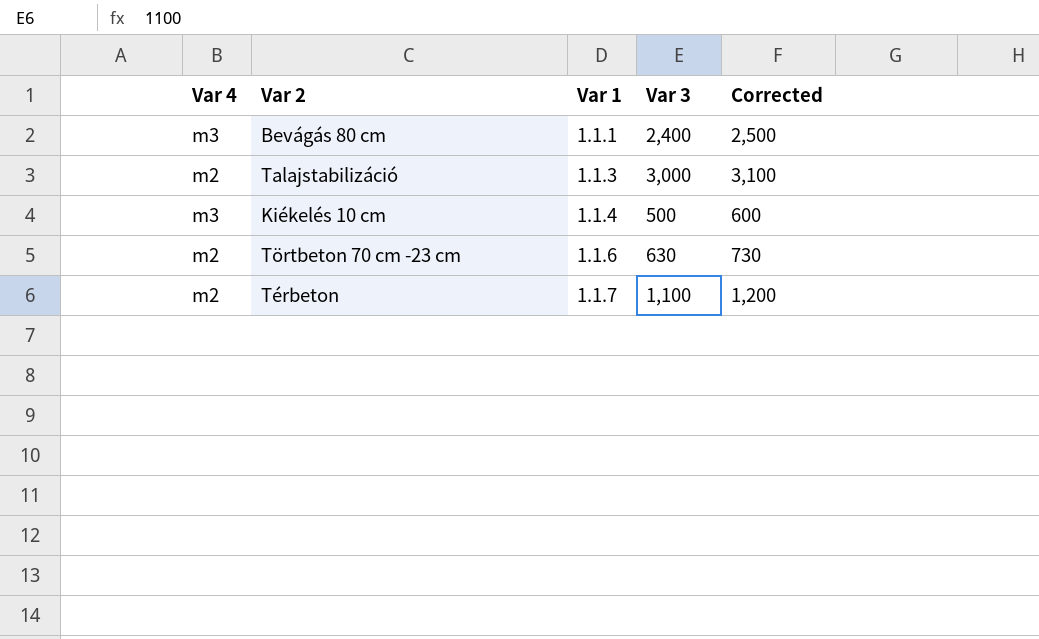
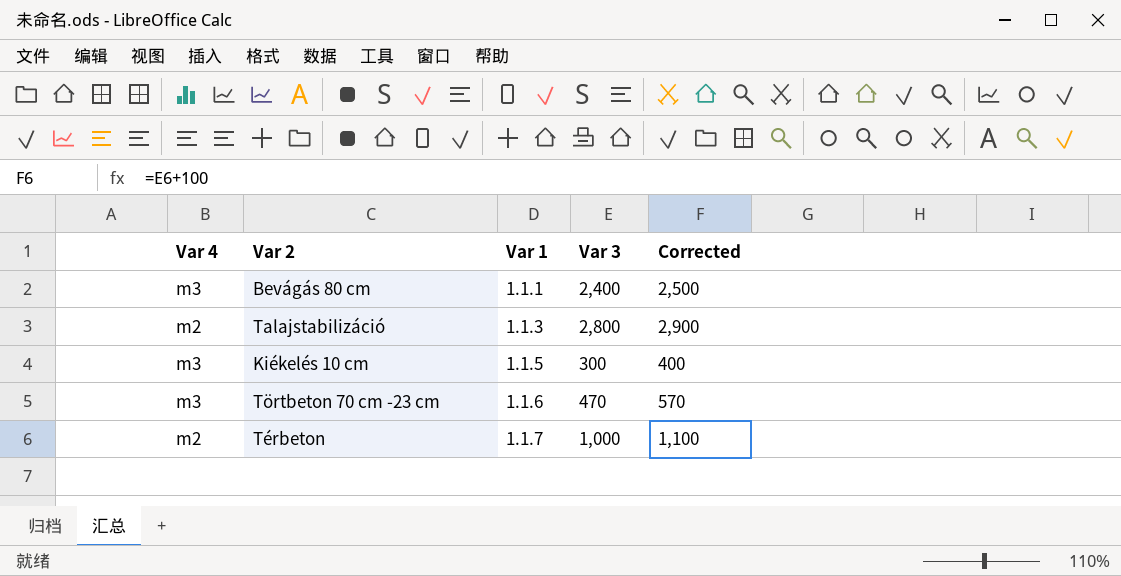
Talajstabilizáció | Var 3: 3,000 -> 2,800
Talajstabilizáció | Corrected: 3,100 -> 2,900
Kiékelés 10 cm | Var 1: 1.1.4 -> 1.1.5
Kiékelés 10 cm | Var 3: 500 -> 300
Kiékelés 10 cm | Corrected: 600 -> 400
Törtbeton 70 cm -23 cm | Var 4: m2 -> m3
Törtbeton 70 cm -23 cm | Var 3: 630 -> 470
Törtbeton 70 cm -23 cm | Corrected: 730 -> 570
Térbeton | Var 3: 1,100 -> 1,000
Térbeton | Corrected: 1,200 -> 1,100

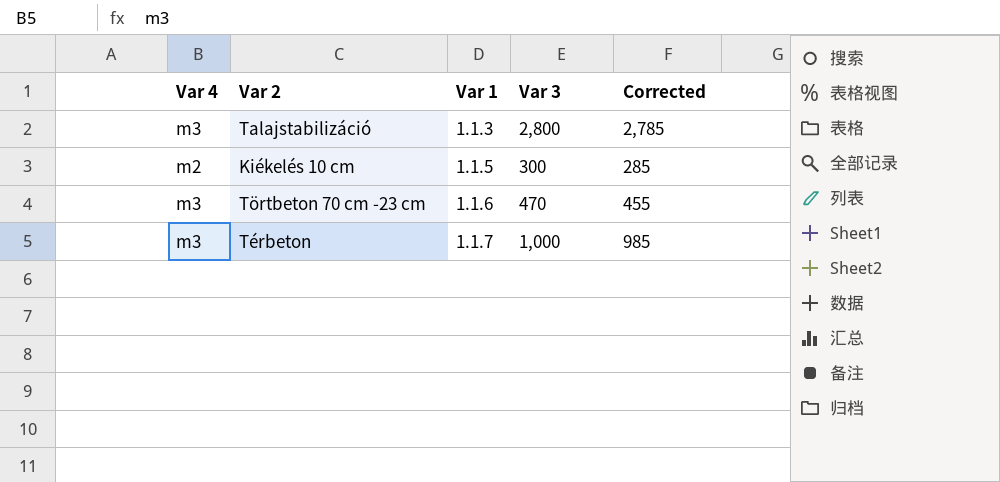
column Corrected | formula: [Var 3] + 100 -> [Var 3] - 15
row Bevágás 80 cm: m3 | 1.1.1 | 2,400 | 2,500 -> none
Talajstabilizáció | Var 4: m2 -> m3
Kiékelés 10 cm | Var 4: m3 -> m2
Térbeton | Var 4: m2 -> m3

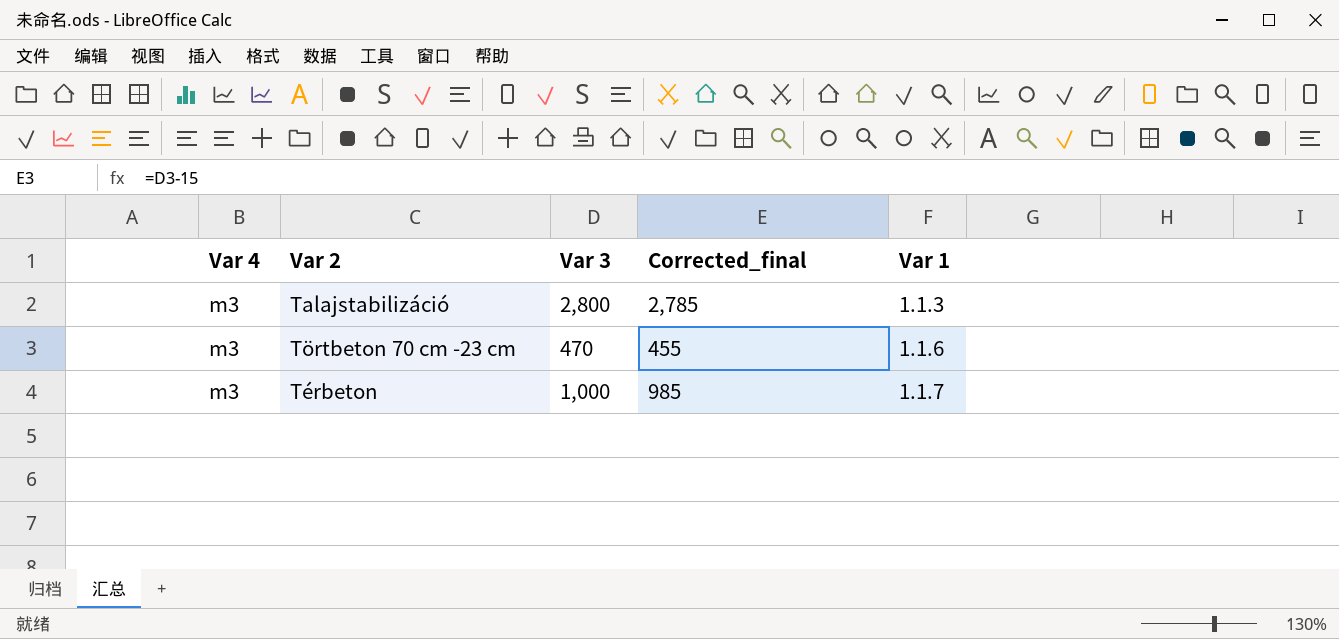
column name: Corrected -> Corrected_final
column Var 1 | position: 3 -> 5
row Kiékelés 10 cm: m2 | 1.1.5 | 300 | 285 -> none

